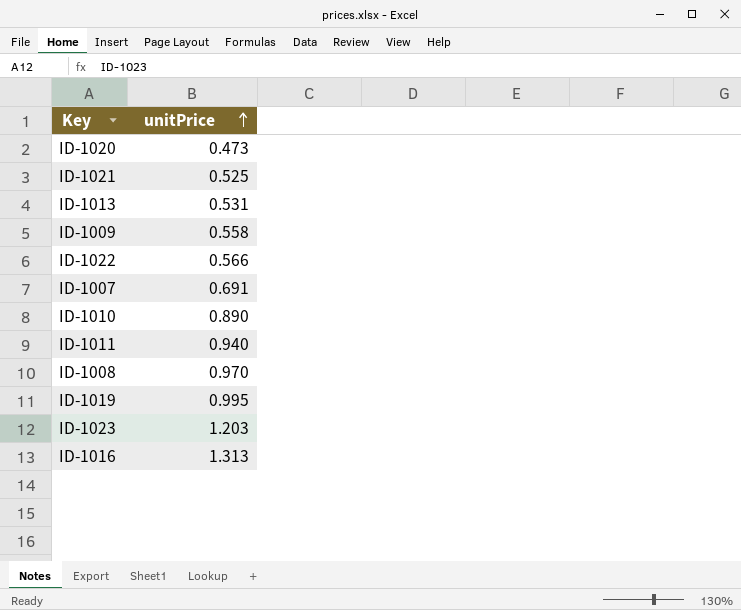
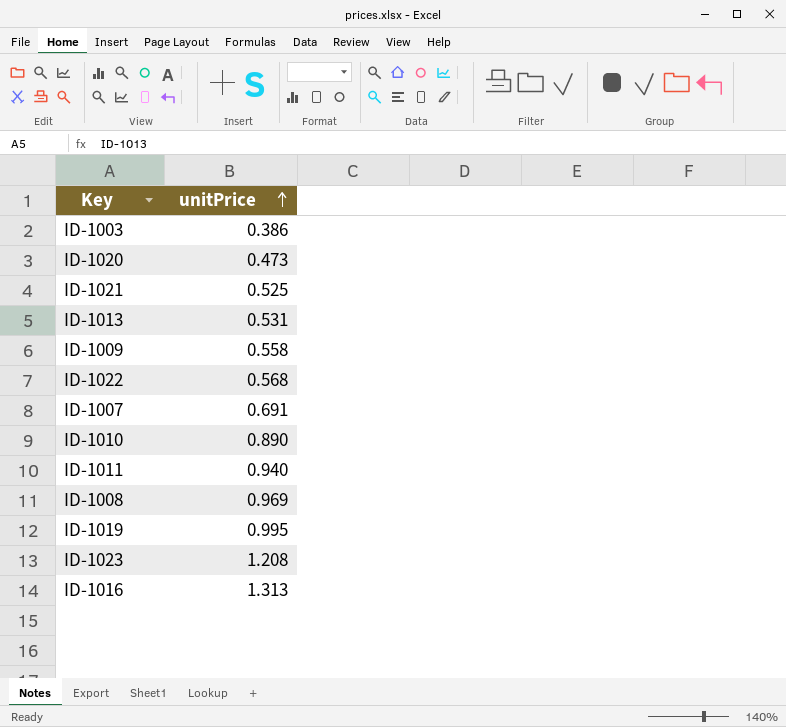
row ID-1003: none -> 0.386
ID-1022 | unitPrice: 0.566 -> 0.568
ID-1008 | unitPrice: 0.970 -> 0.969
ID-1023 | unitPrice: 1.203 -> 1.208

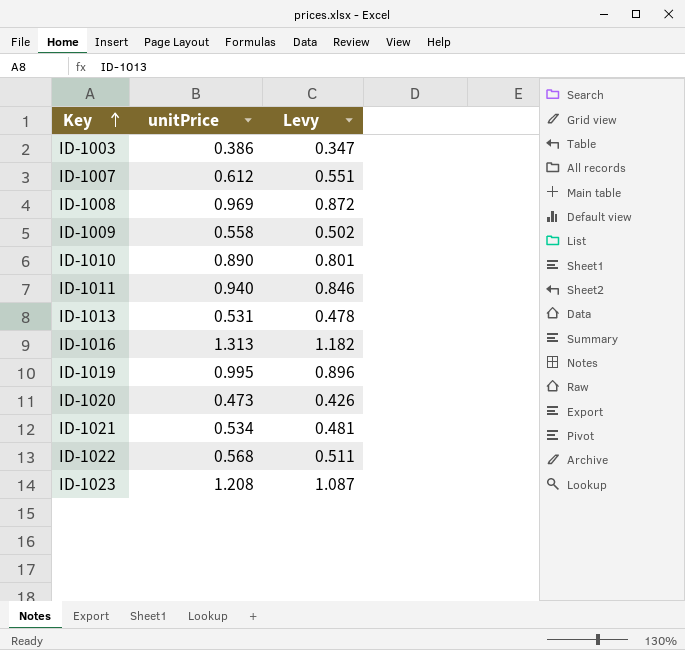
row order: unitPrice ascending -> Key ascending
column Levy | formula: none -> [unitPrice] * 0.9
ID-1007 | unitPrice: 0.691 -> 0.612
ID-1021 | unitPrice: 0.525 -> 0.534

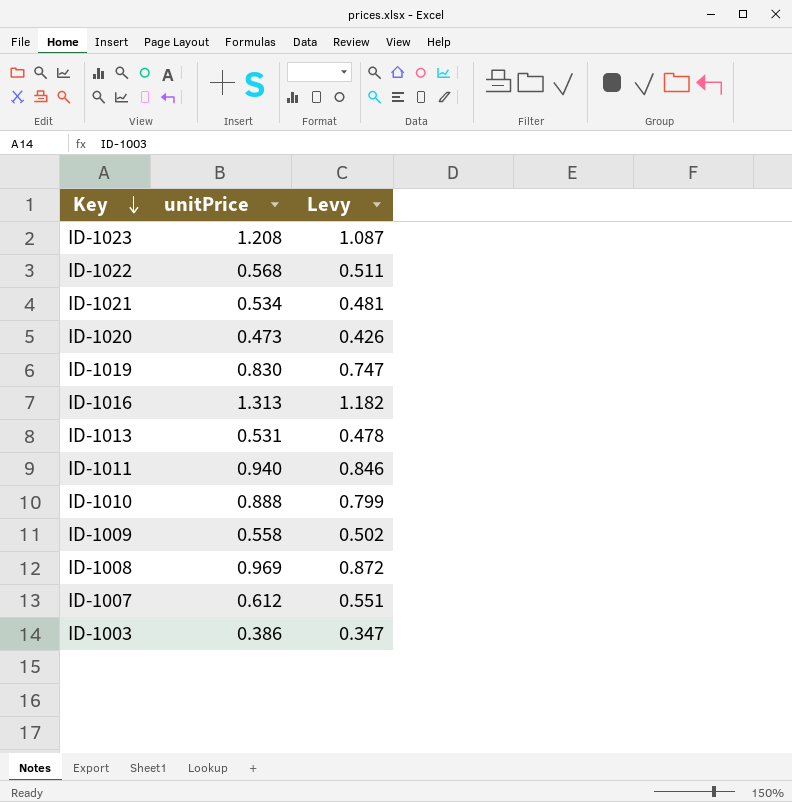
row order: Key ascending -> Key descending
ID-1019 | unitPrice: 0.995 -> 0.830
ID-1019 | Levy: 0.896 -> 0.747
ID-1010 | unitPrice: 0.890 -> 0.888
ID-1010 | Levy: 0.801 -> 0.799

